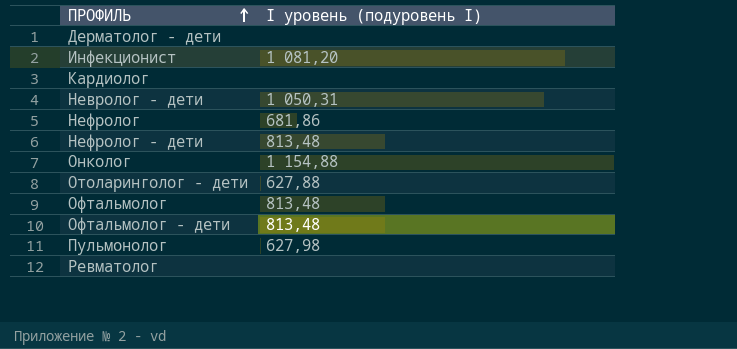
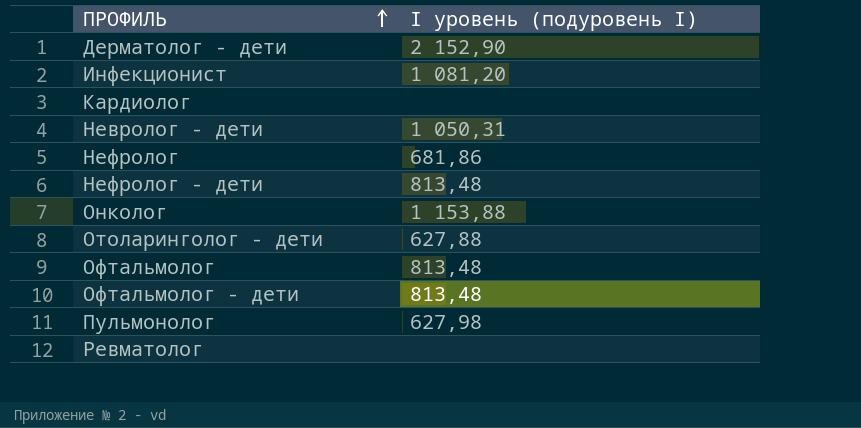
Дерматолог - дети | I уровень (подуровень I): none -> 2 152,90
Онколог | I уровень (подуровень I): 1 154,88 -> 1 153,88

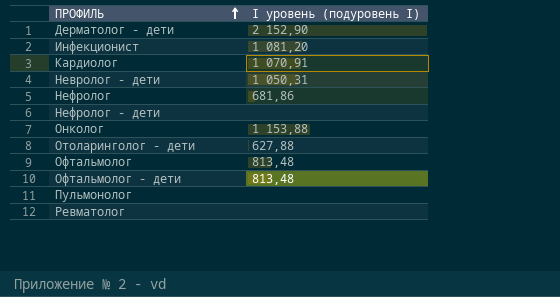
Кардиолог | I уровень (подуровень I): none -> 1 070,91
Нефролог - дети | I уровень (подуровень I): 813,48 -> none
Пульмонолог | I уровень (подуровень I): 627,98 -> none

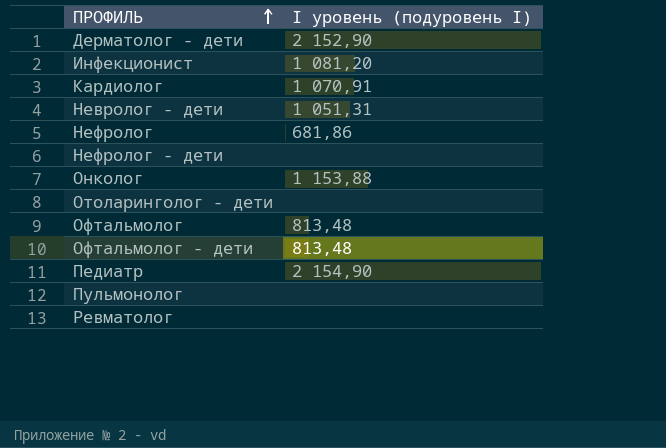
Невролог - дети | I уровень (подуровень I): 1 050,31 -> 1 051,31
Отоларинголог - дети | I уровень (подуровень I): 627,88 -> none
row Педиатр: none -> 2 154,90

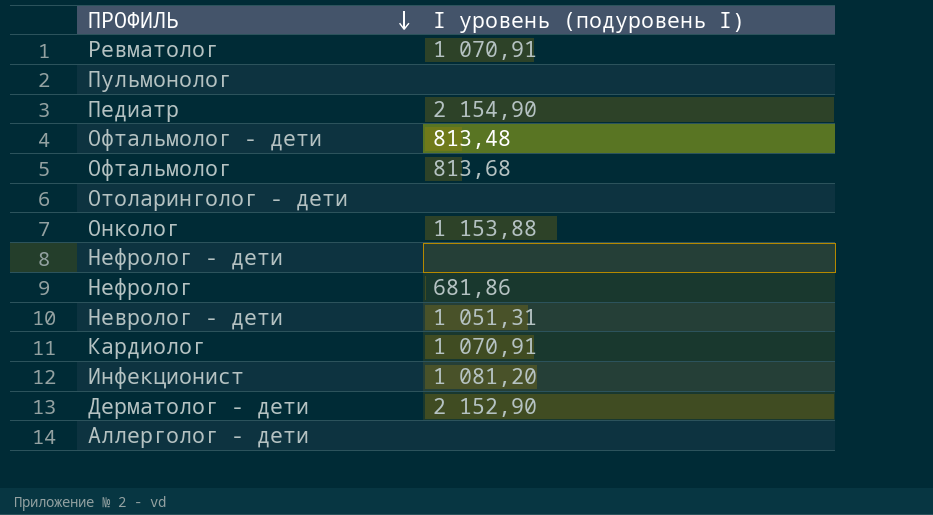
row order: ПРОФИЛЬ ascending -> ПРОФИЛЬ descending
Ревматолог | I уровень (подуровень I): none -> 1 070,91
Офтальмолог | I уровень (подуровень I): 813,48 -> 813,68
row Аллерголог - дети: none -> none

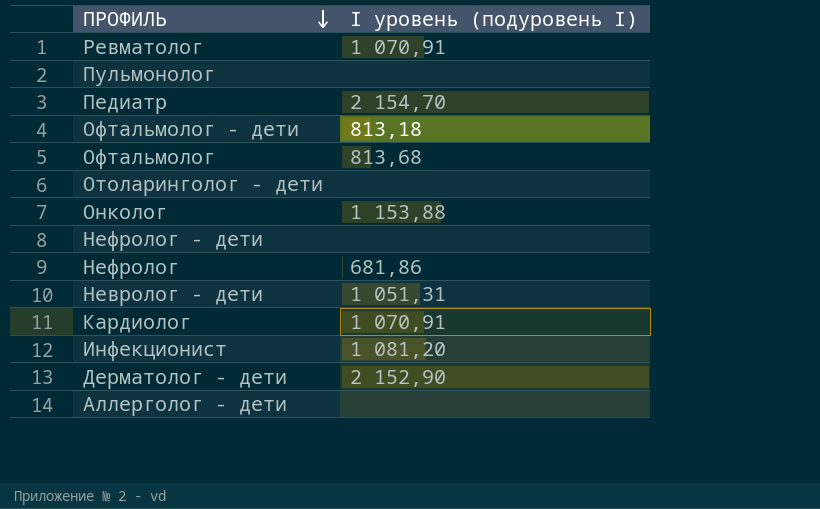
Педиатр | I уровень (подуровень I): 2 154,90 -> 2 154,70
Офтальмолог - дети | I уровень (подуровень I): 813,48 -> 813,18

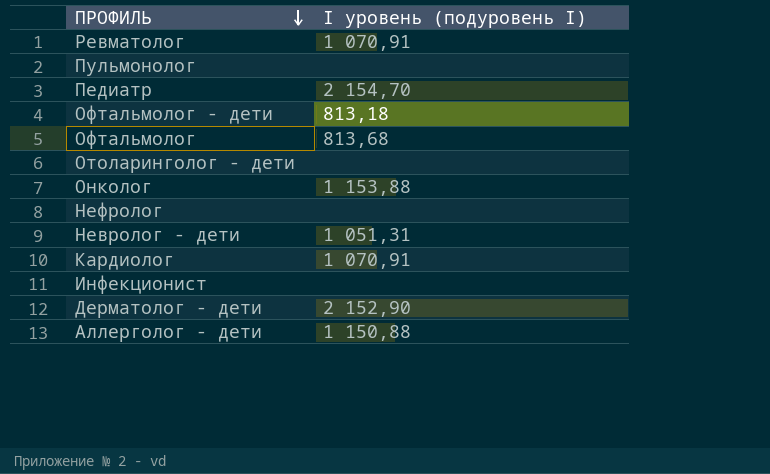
row Нефролог - дети: none -> none
Нефролог | I уровень (подуровень I): 681,86 -> none
Инфекционист | I уровень (подуровень I): 1 081,20 -> none
Аллерголог - дети | I уровень (подуровень I): none -> 1 150,88

